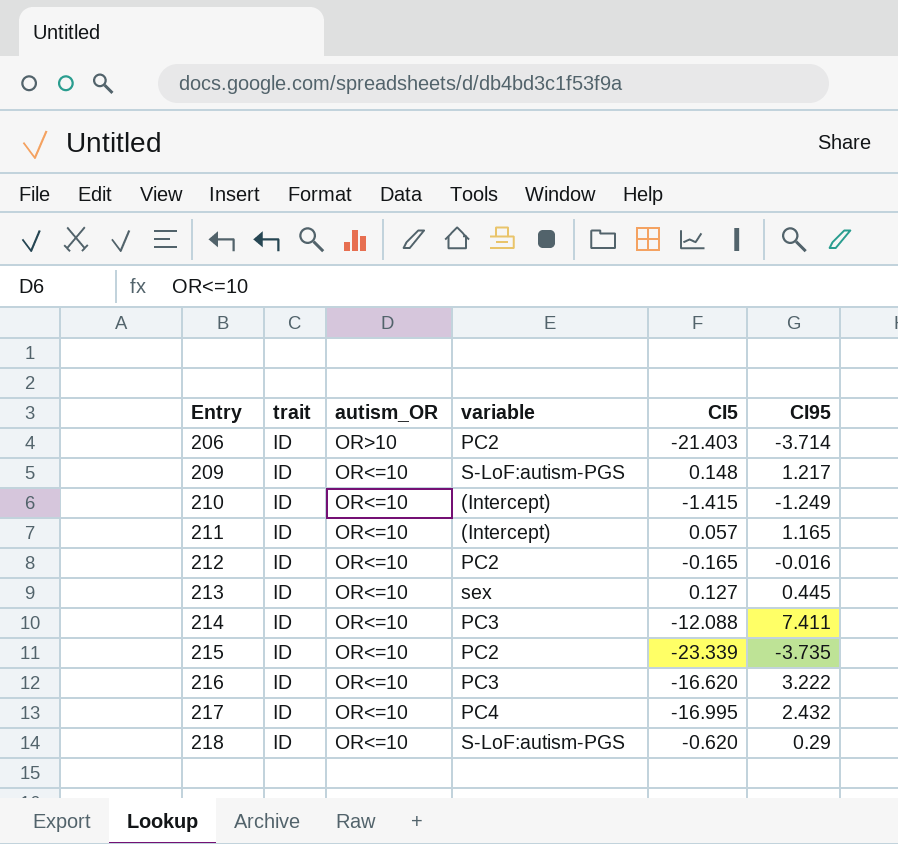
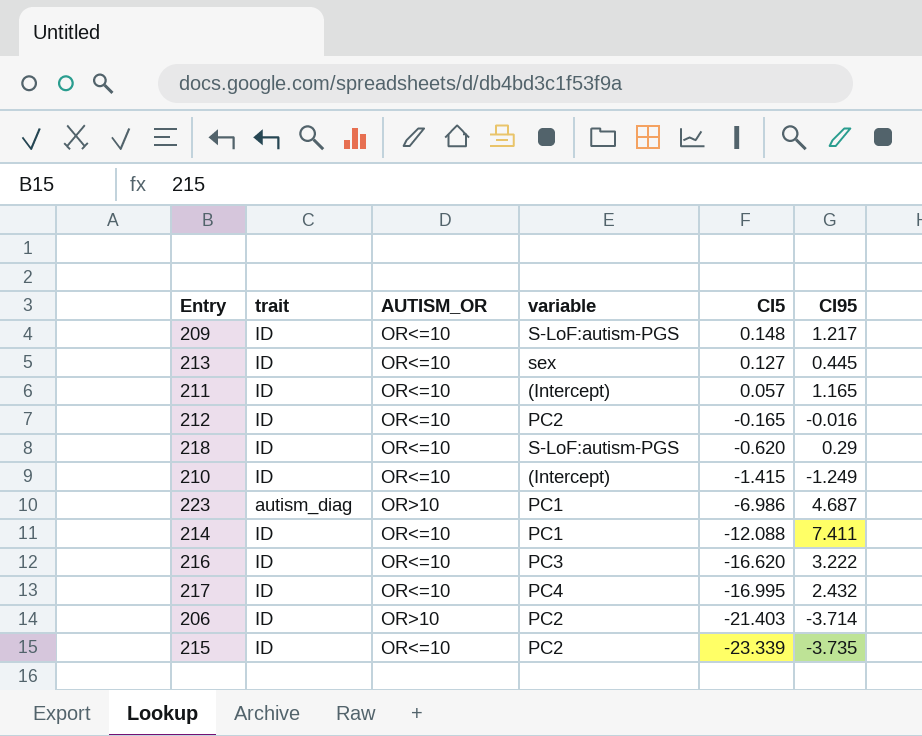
row order: Entry ascending -> CI5 descending
column name: autism_OR -> AUTISM_OR
row 223: none -> autism_diag | OR>10 | PC1 | -6.986 | 4.687
214 | variable: PC3 -> PC1

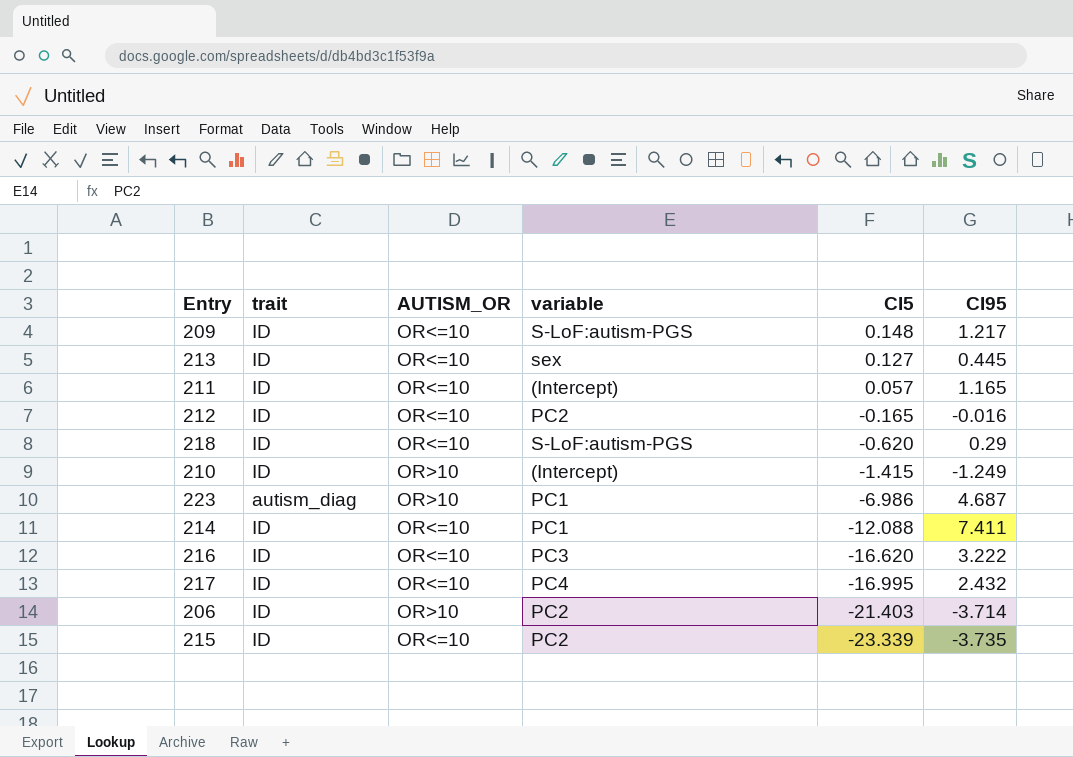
210 | AUTISM_OR: OR<=10 -> OR>10

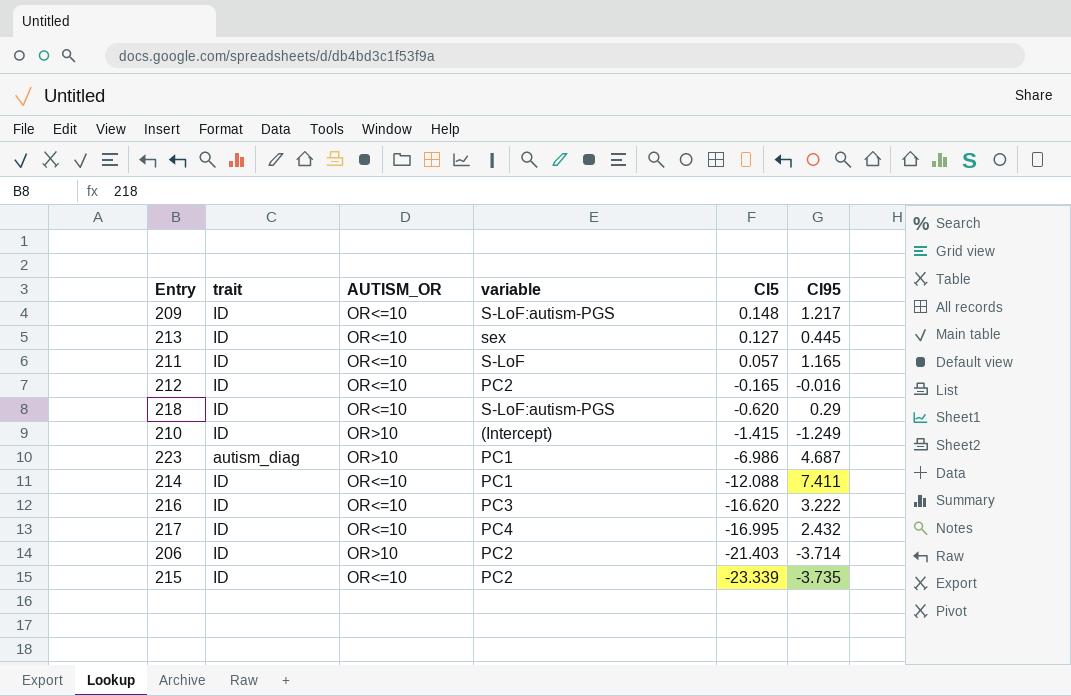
211 | variable: (Intercept) -> S-LoF

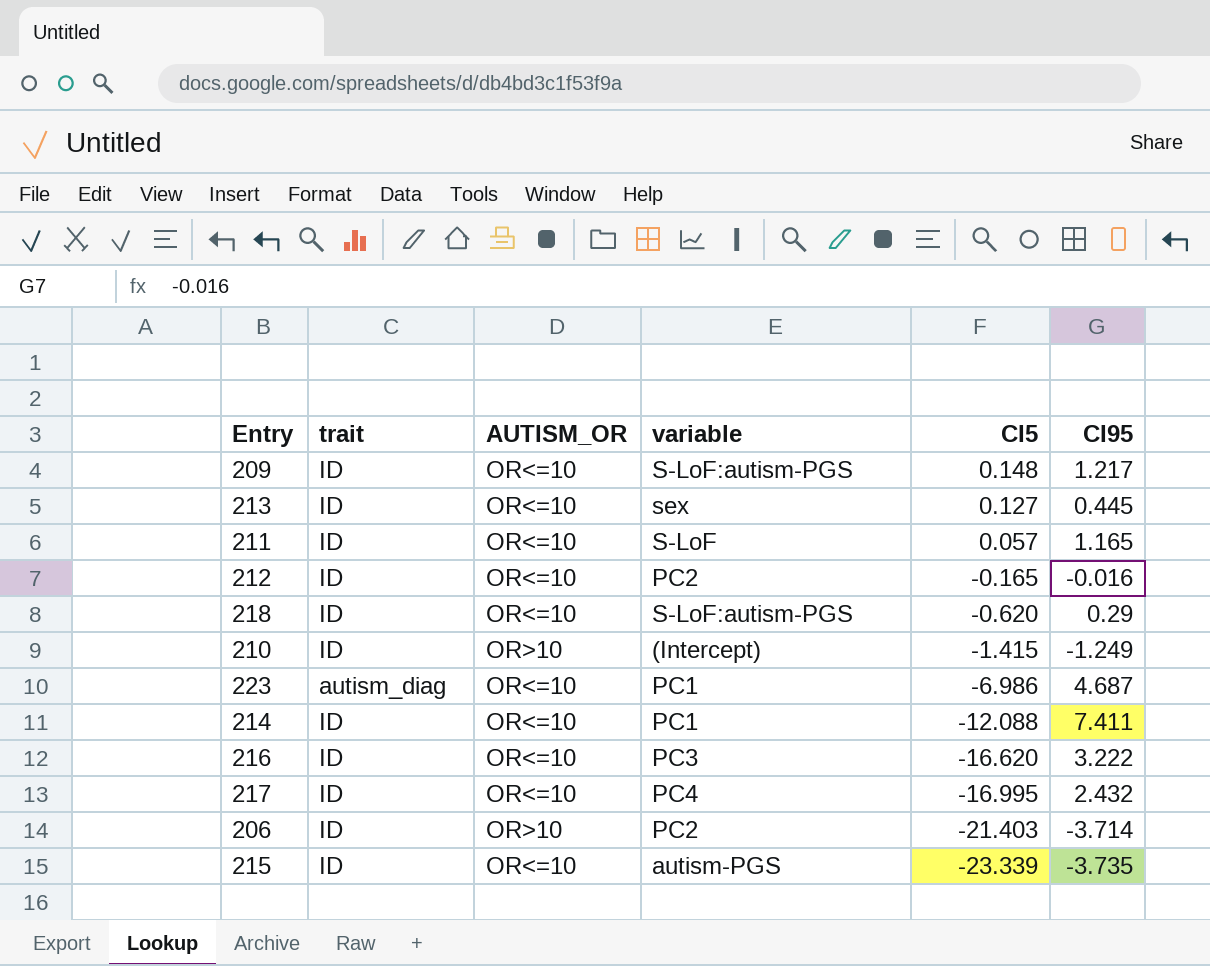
223 | AUTISM_OR: OR>10 -> OR<=10
215 | variable: PC2 -> autism-PGS

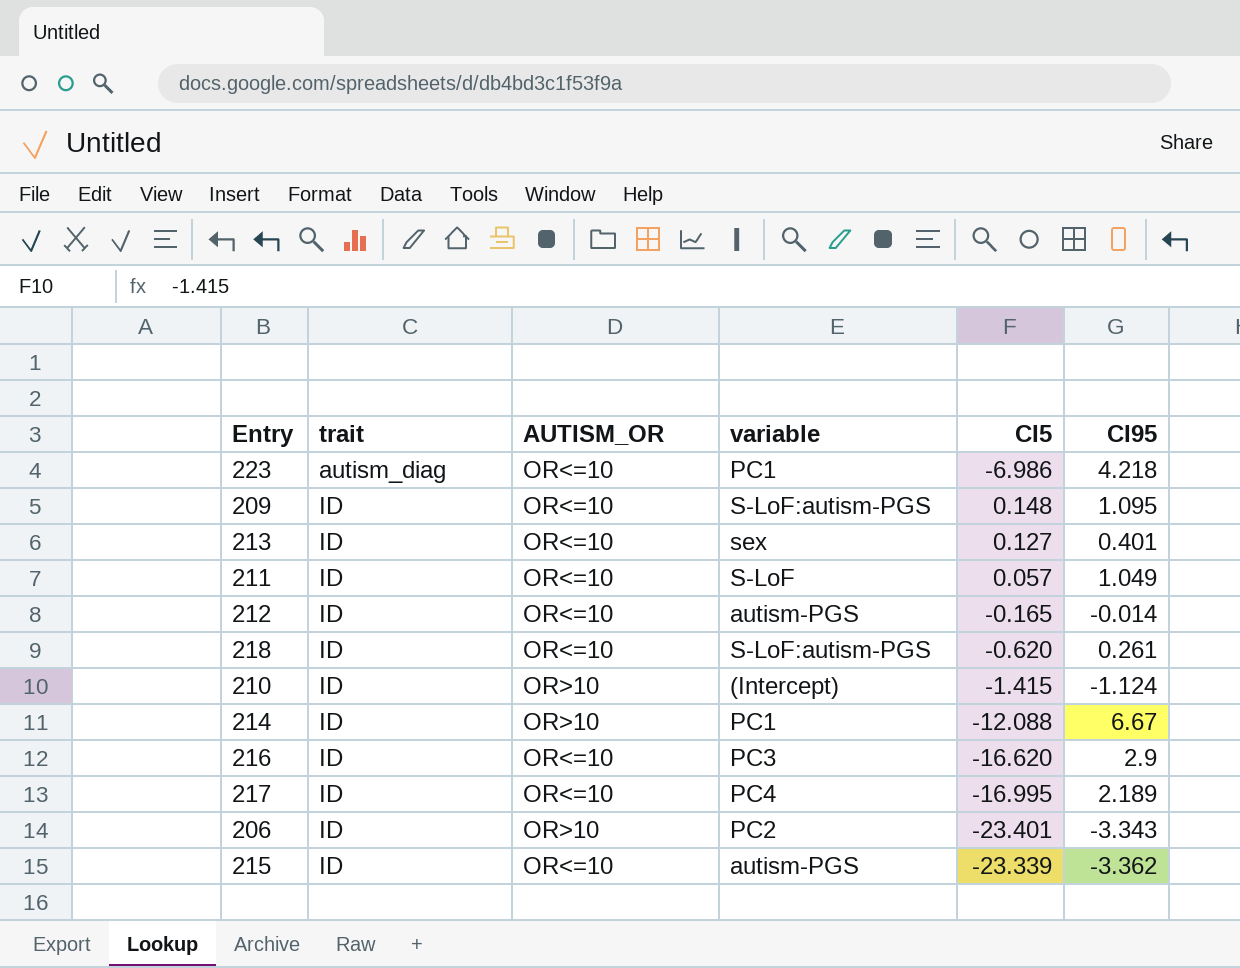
row order: CI5 descending -> trait ascending
223 | CI95: 4.687 -> 4.218
209 | CI95: 1.217 -> 1.095
213 | CI95: 0.445 -> 0.401
211 | CI95: 1.165 -> 1.049
212 | variable: PC2 -> autism-PGS
212 | CI95: -0.016 -> -0.014
218 | CI95: 0.29 -> 0.261
210 | CI95: -1.249 -> -1.124
214 | AUTISM_OR: OR<=10 -> OR>10
214 | CI95: 7.411 -> 6.67
216 | CI95: 3.222 -> 2.9
217 | CI95: 2.432 -> 2.189
206 | CI5: -21.403 -> -23.401
206 | CI95: -3.714 -> -3.343
215 | CI95: -3.735 -> -3.362

